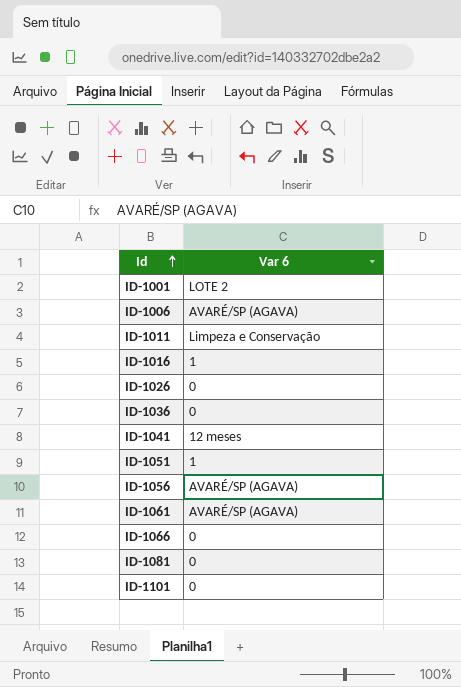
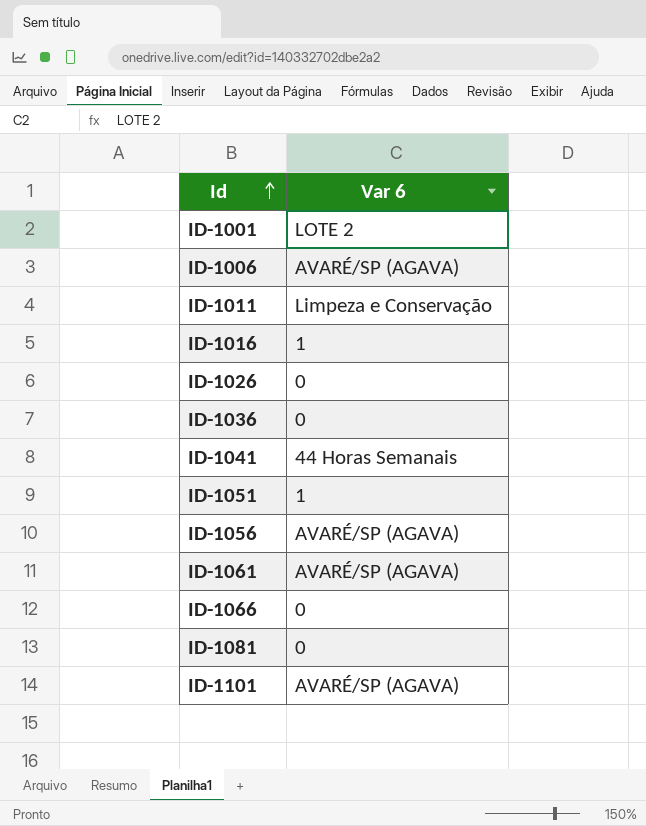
ID-1041 | Var 6: 12 meses -> 44 Horas Semanais
ID-1101 | Var 6: 0 -> AVARÉ/SP (AGAVA)

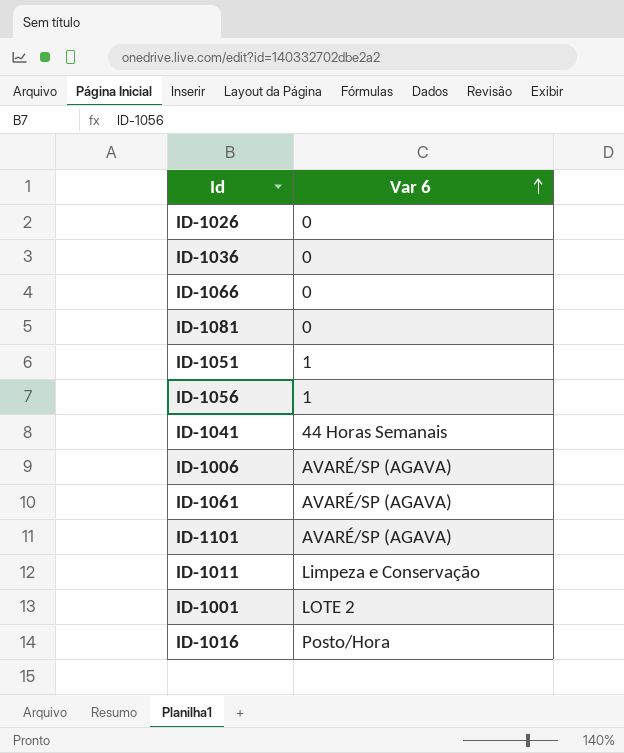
row order: Id ascending -> Var 6 ascending
ID-1056 | Var 6: AVARÉ/SP (AGAVA) -> 1
ID-1016 | Var 6: 1 -> Posto/Hora

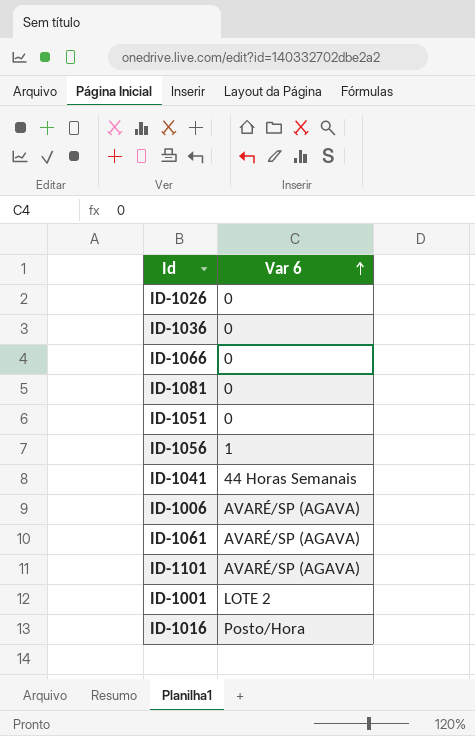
row ID-1011: Limpeza e Conservação -> none
ID-1051 | Var 6: 1 -> 0

